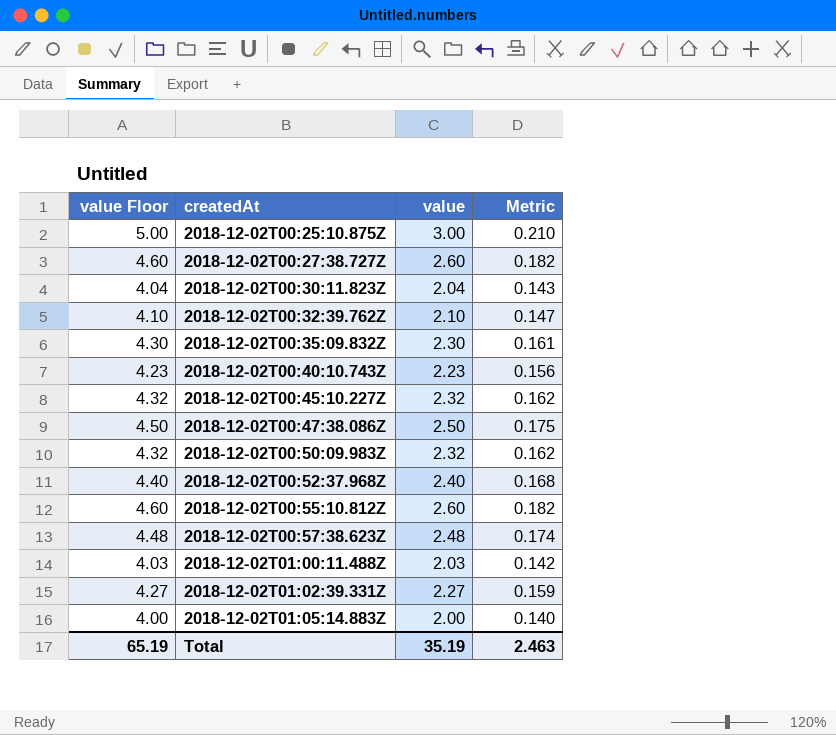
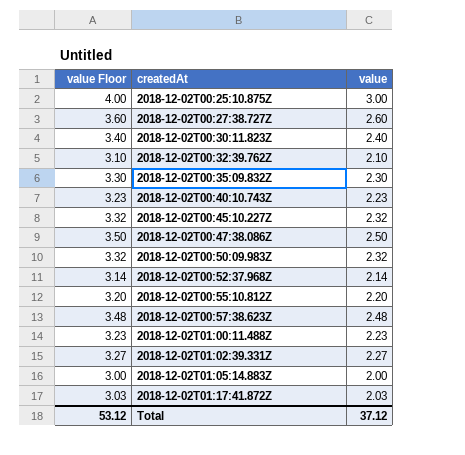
column Metric | formula: [value] * 0.07 -> none
column value Floor | formula: [value] + 2 -> [value] + 1
2018-12-02T00:30:11.823Z | value: 2.04 -> 2.40
2018-12-02T00:52:37.968Z | value: 2.40 -> 2.14
2018-12-02T00:55:10.812Z | value: 2.60 -> 2.20
2018-12-02T01:00:11.488Z | value: 2.03 -> 2.23
row 2018-12-02T01:17:41.872Z: none -> 3.03 | 2.03
Total | value Floor: 65.19 -> 53.12
Total | value: 35.19 -> 37.12

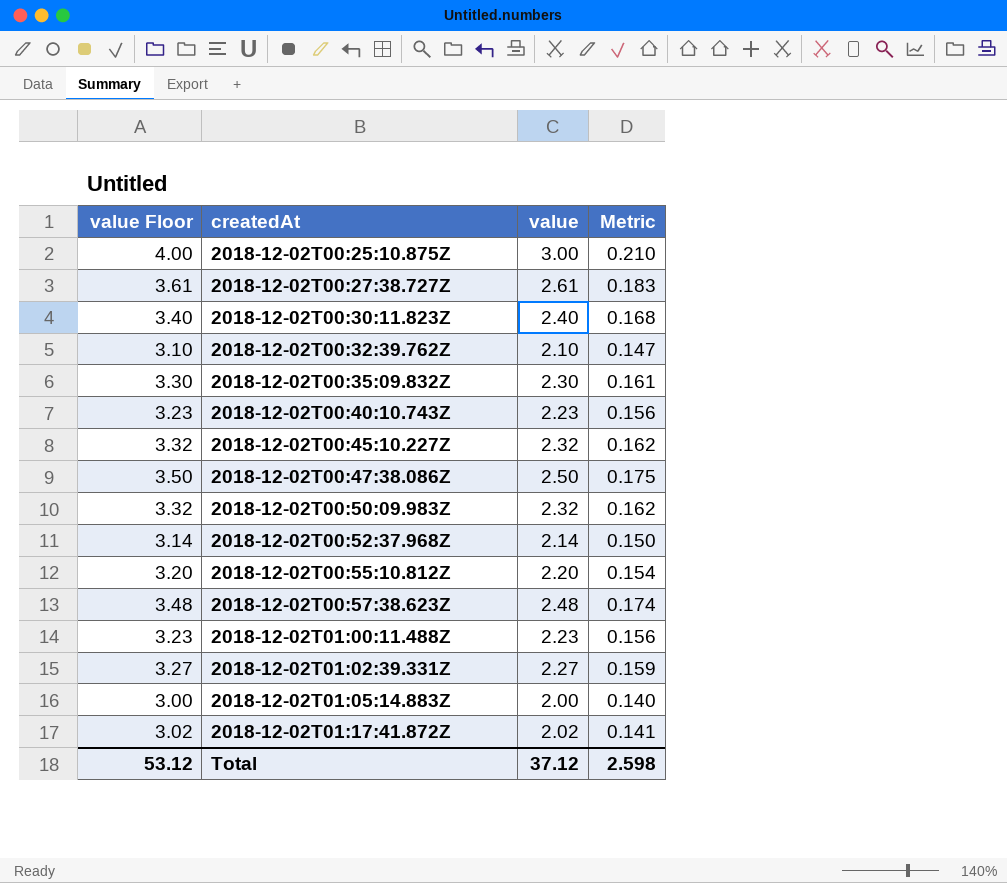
column Metric | formula: none -> [value] * 0.07
2018-12-02T00:27:38.727Z | value Floor: 3.60 -> 3.61
2018-12-02T00:27:38.727Z | value: 2.60 -> 2.61
2018-12-02T01:17:41.872Z | value Floor: 3.03 -> 3.02
2018-12-02T01:17:41.872Z | value: 2.03 -> 2.02

